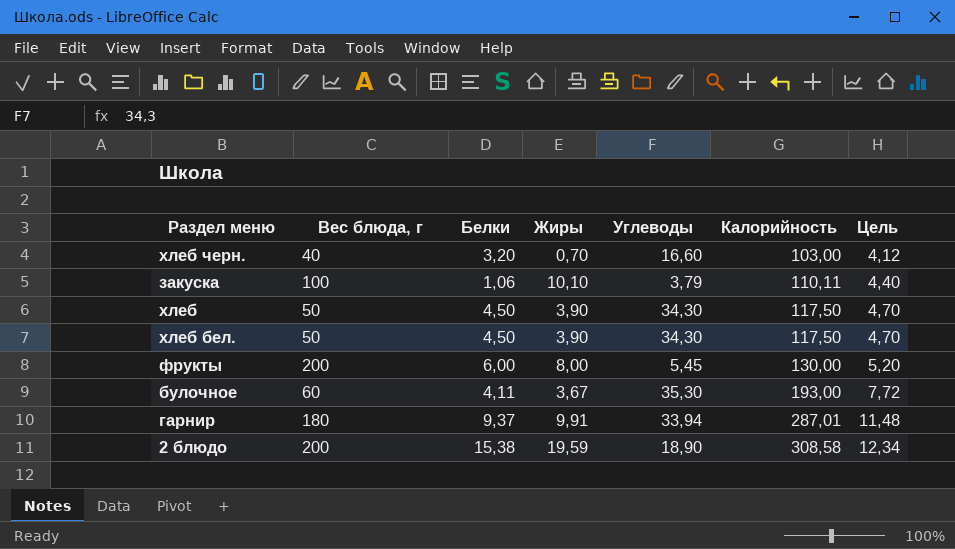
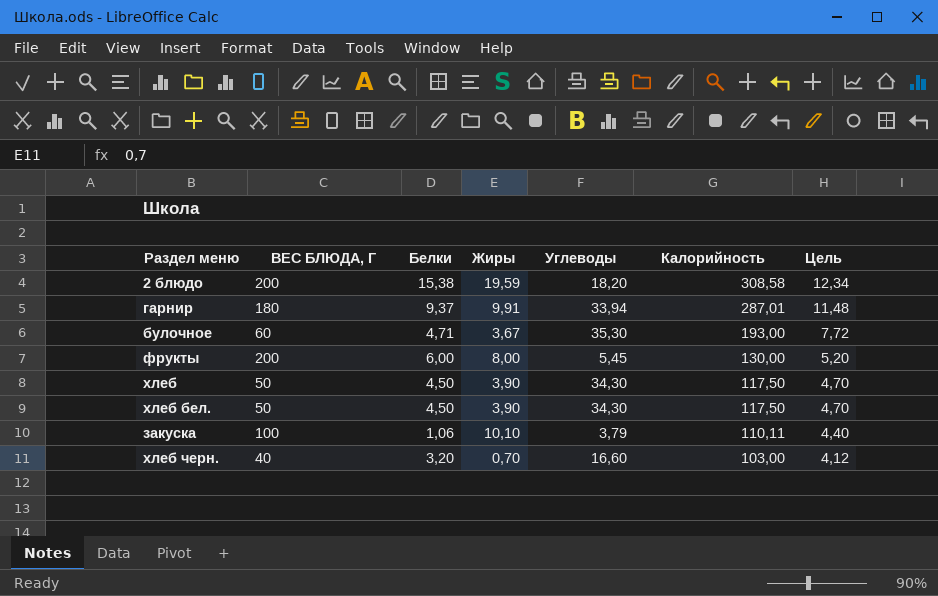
row order: Калорийность ascending -> Калорийность descending
column name: Вес блюда, г -> ВЕС БЛЮДА, Г
2 блюдо | Углеводы: 18,90 -> 18,20
булочное | Белки: 4,11 -> 4,71

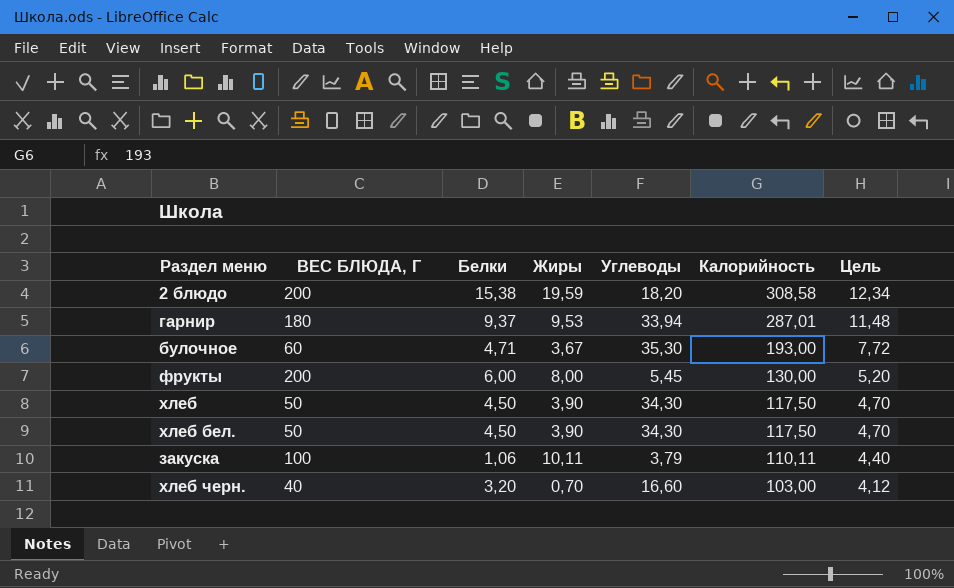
гарнир | Жиры: 9,91 -> 9,53
закуска | Жиры: 10,10 -> 10,11

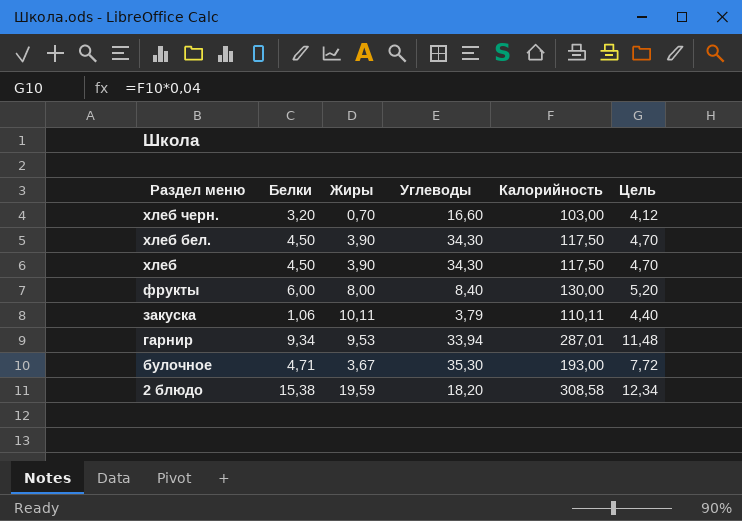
row order: Калорийность descending -> Раздел меню descending
column ВЕС БЛЮДА, Г | position: 2 -> none
фрукты | Углеводы: 5,45 -> 8,40
гарнир | Белки: 9,37 -> 9,34

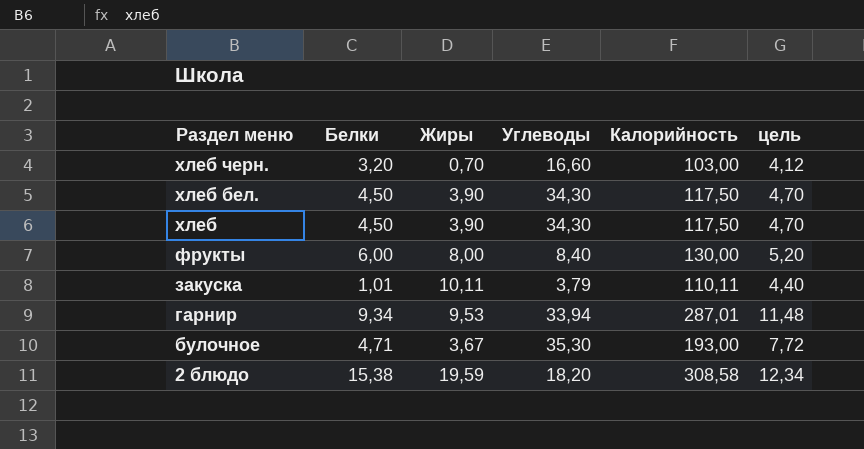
column name: Цель -> цель
закуска | Белки: 1,06 -> 1,01

